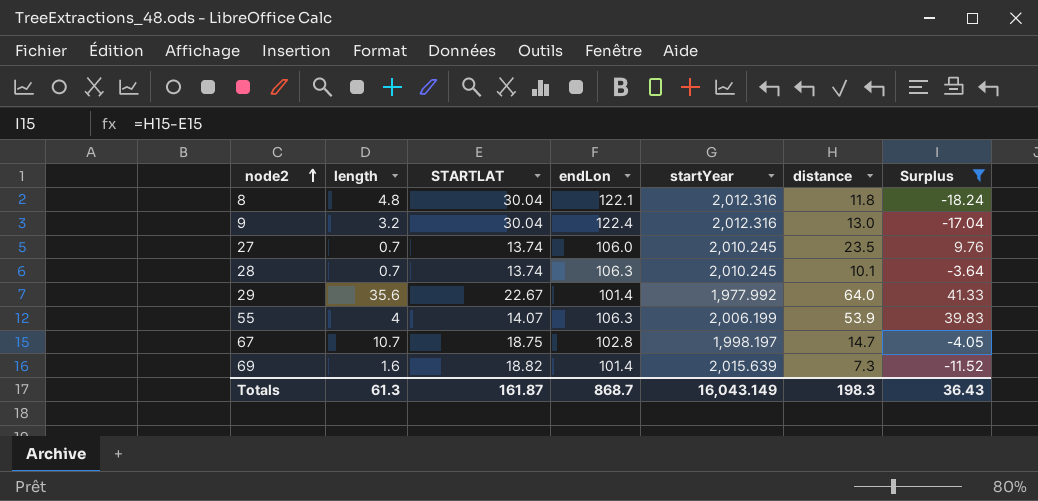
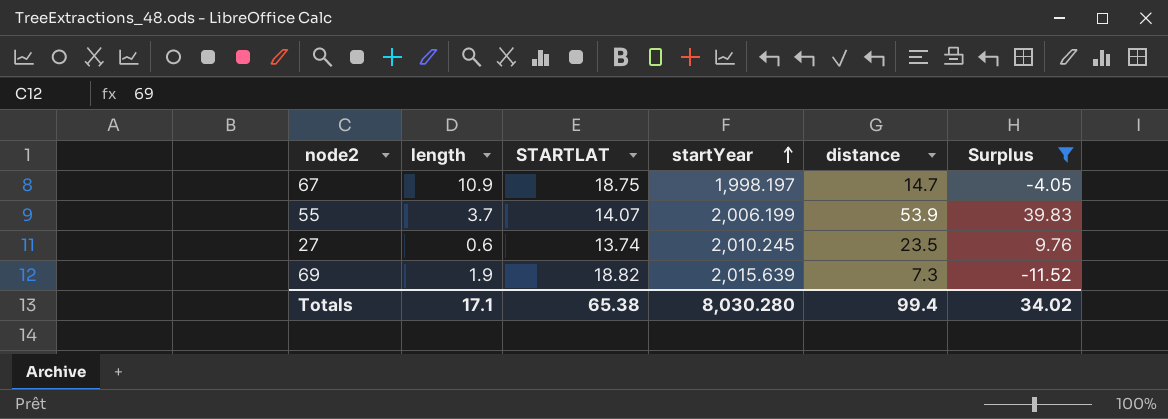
row order: node2 ascending -> startYear ascending
column endLon | position: 4 -> none
row 8: 4.8 | 30.04 | 122.1 | 2,012.316 | 11.8 | -18.24 -> none
row 9: 3.2 | 30.04 | 122.4 | 2,012.316 | 13.0 | -17.04 -> none
row 28: 0.7 | 13.74 | 106.3 | 2,010.245 | 10.1 | -3.64 -> none
row 29: 35.6 | 22.67 | 101.4 | 1,977.992 | 64.0 | 41.33 -> none
67 | length: 10.7 -> 10.9
55 | length: 4 -> 3.7
27 | length: 0.7 -> 0.6
69 | length: 1.6 -> 1.9
Totals | length: 61.3 -> 17.1
Totals | STARTLAT: 161.87 -> 65.38
Totals | startYear: 16,043.149 -> 8,030.280
Totals | distance: 198.3 -> 99.4
Totals | Surplus: 36.43 -> 34.02

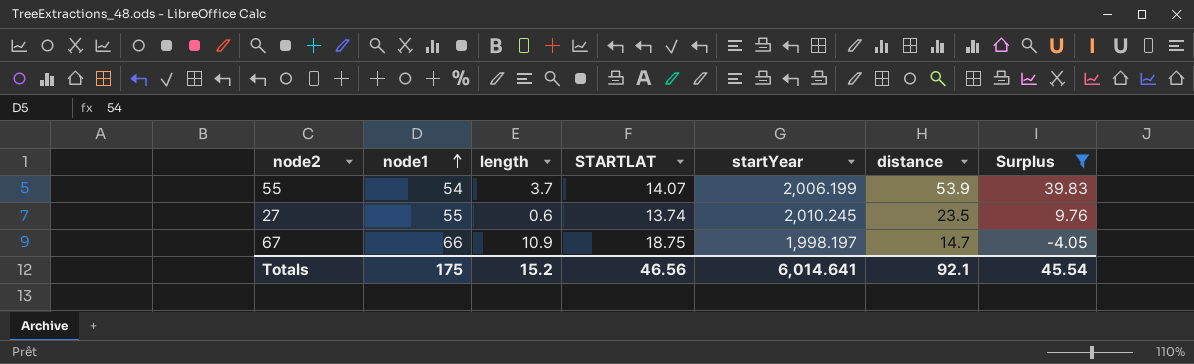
row order: startYear ascending -> node1 ascending
column node1 | position: none -> 2
row 69: 1.9 | 18.82 | 2,015.639 | 7.3 | -11.52 -> none
Totals | length: 17.1 -> 15.2
Totals | STARTLAT: 65.38 -> 46.56
Totals | startYear: 8,030.280 -> 6,014.641
Totals | distance: 99.4 -> 92.1
Totals | Surplus: 34.02 -> 45.54

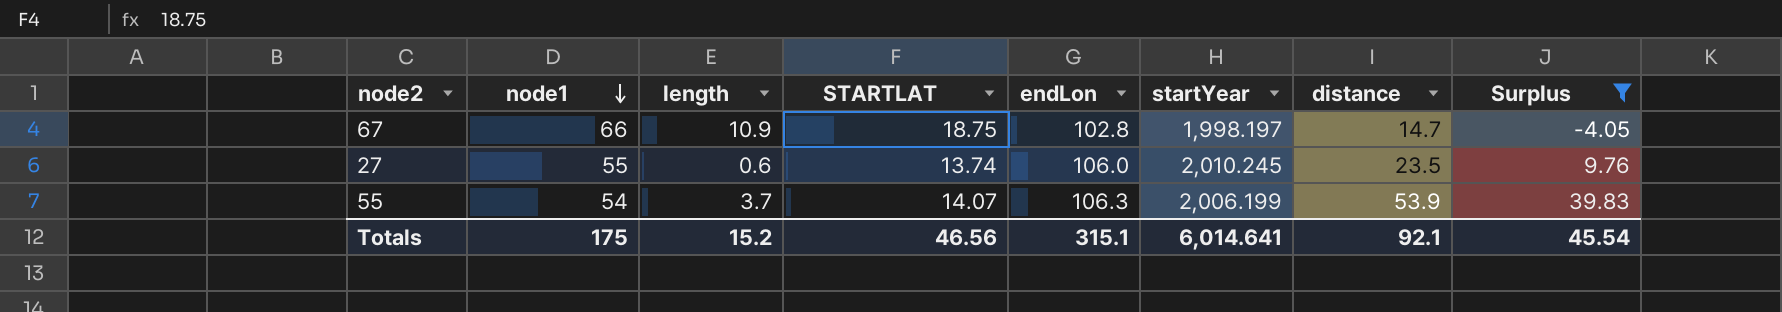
row order: node1 ascending -> node1 descending
column endLon | position: none -> 5

